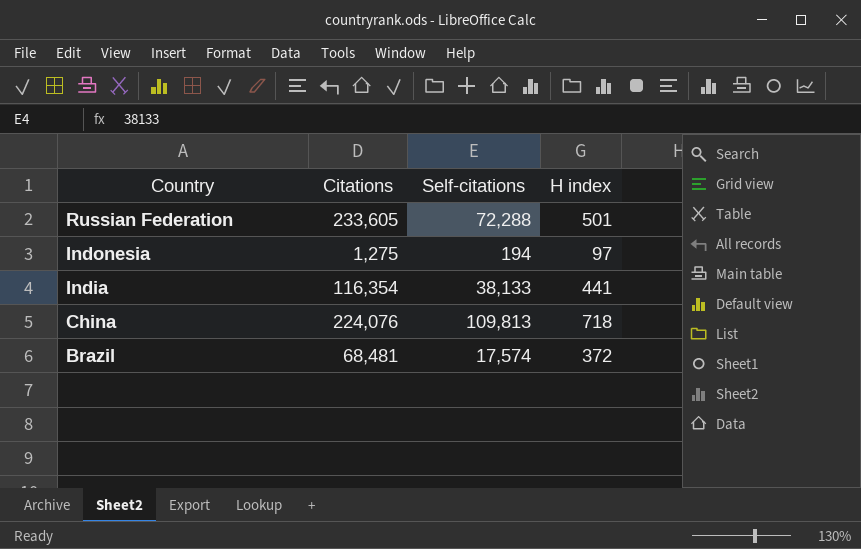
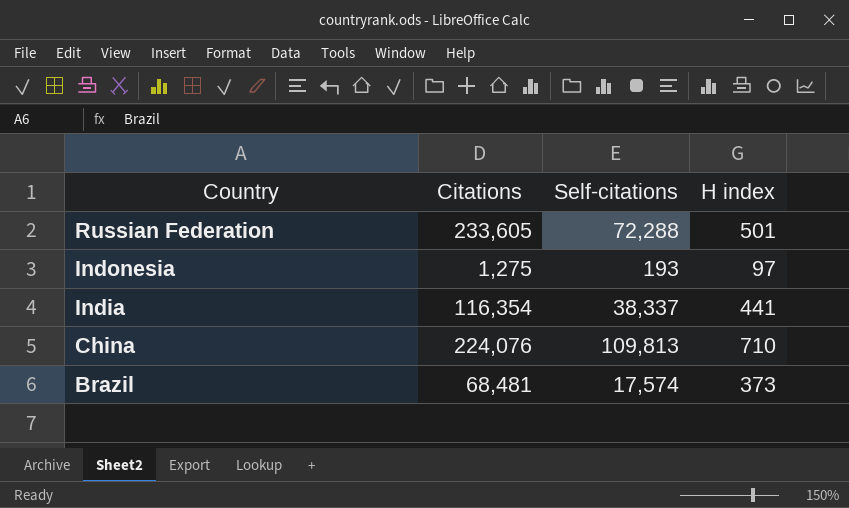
Indonesia | Self-citations: 194 -> 193
India | Self-citations: 38,133 -> 38,337
China | H index: 718 -> 710
Brazil | H index: 372 -> 373

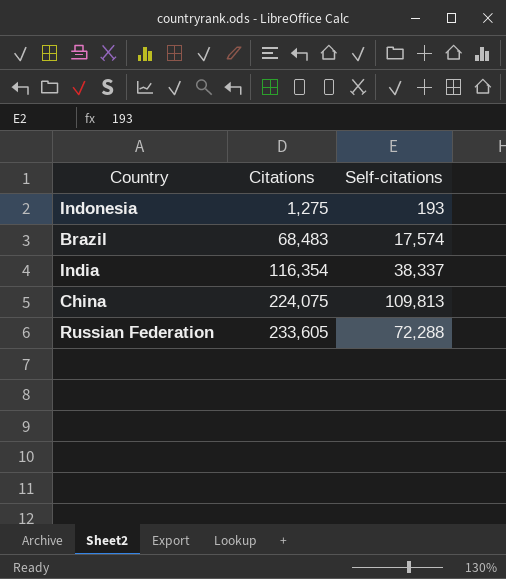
row order: Country descending -> Citations ascending
column H index | position: 4 -> none
Brazil | Citations: 68,481 -> 68,483
China | Citations: 224,076 -> 224,075

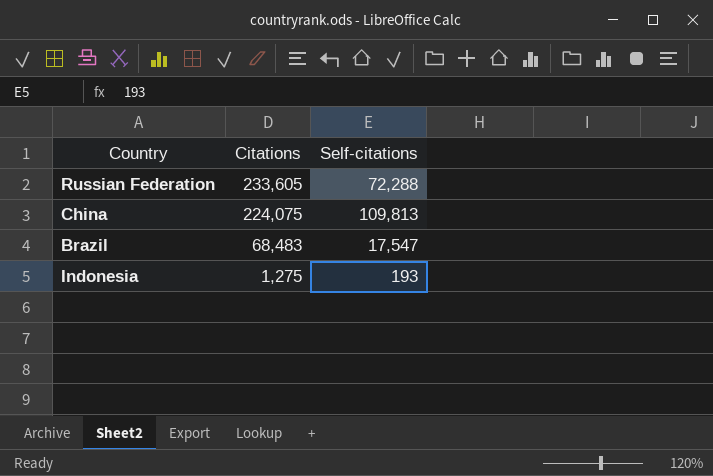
row order: Citations ascending -> Citations descending
row India: 116,354 | 38,337 -> none
Brazil | Self-citations: 17,574 -> 17,547

